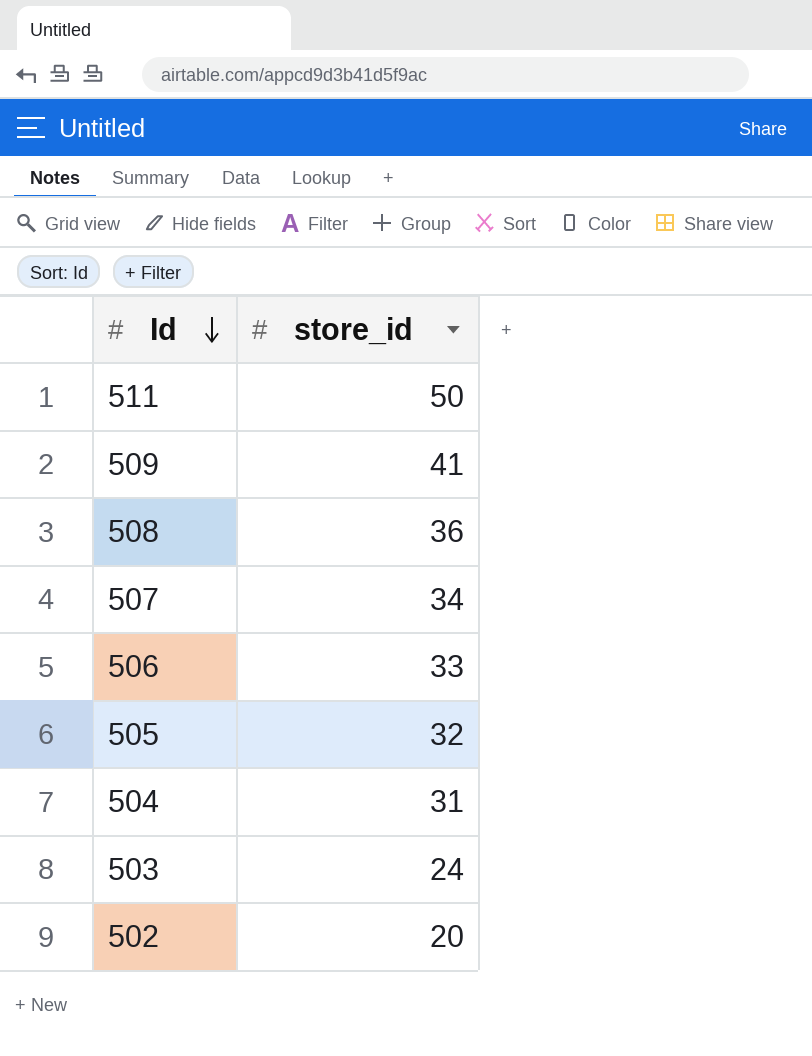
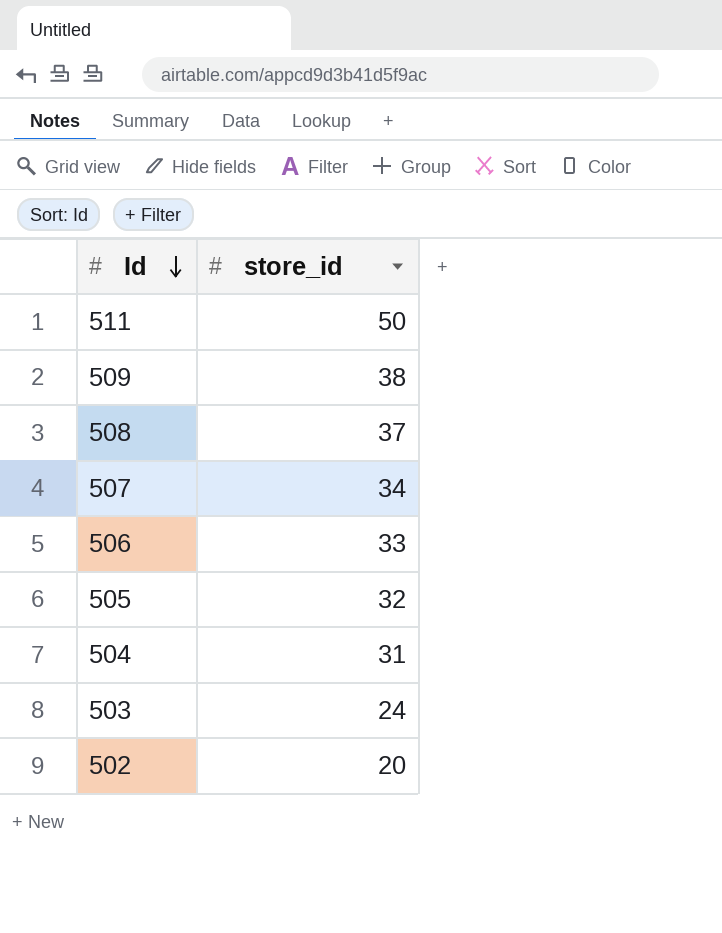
509 | store_id: 41 -> 38
508 | store_id: 36 -> 37

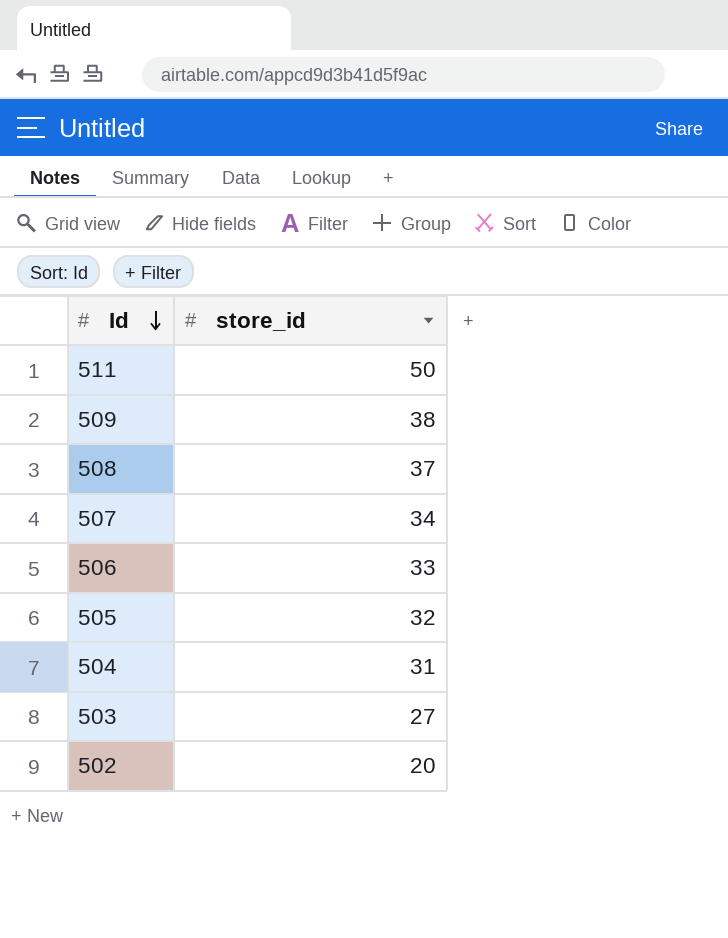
503 | store_id: 24 -> 27

